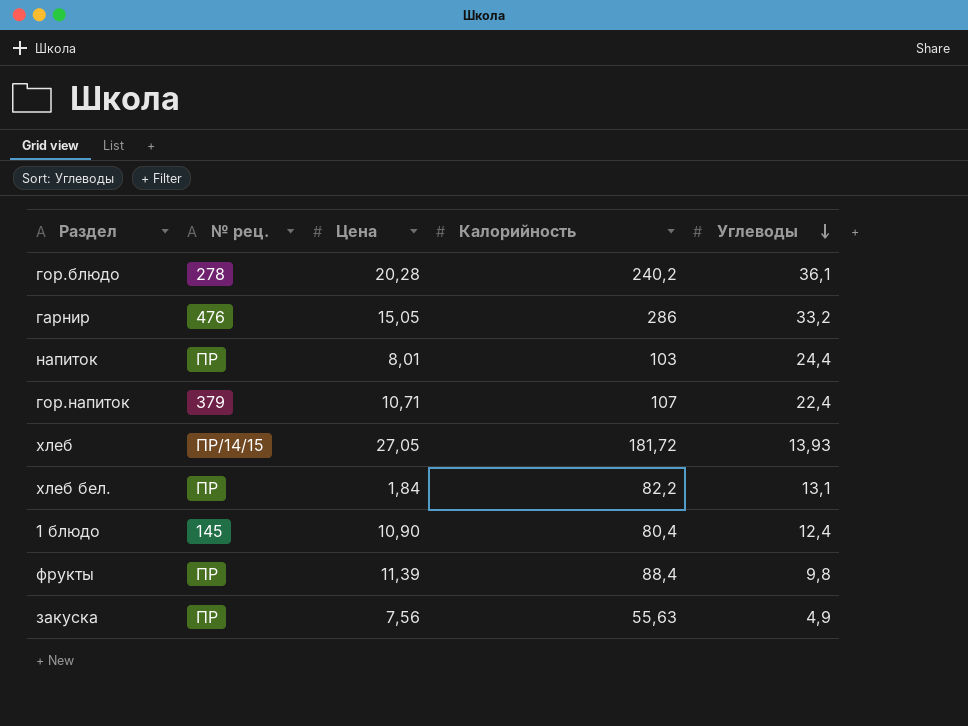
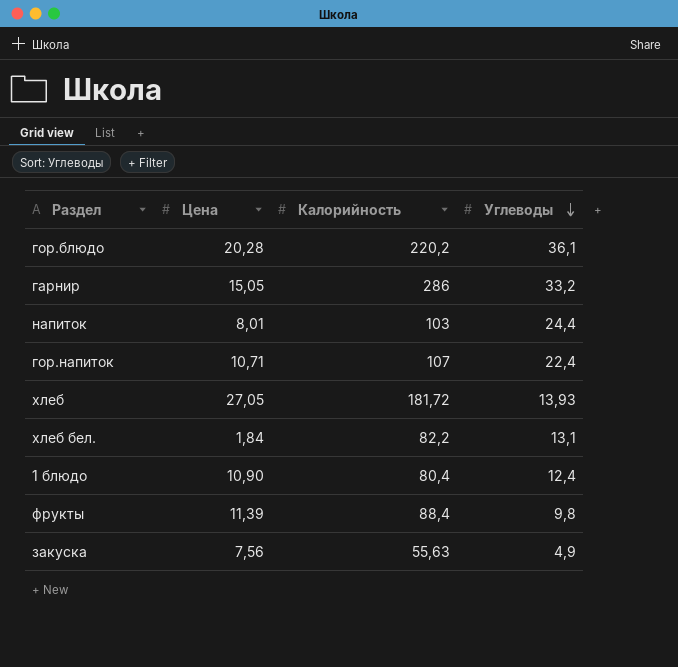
column № рец. | position: 2 -> none
гор.блюдо | Калорийность: 240,2 -> 220,2

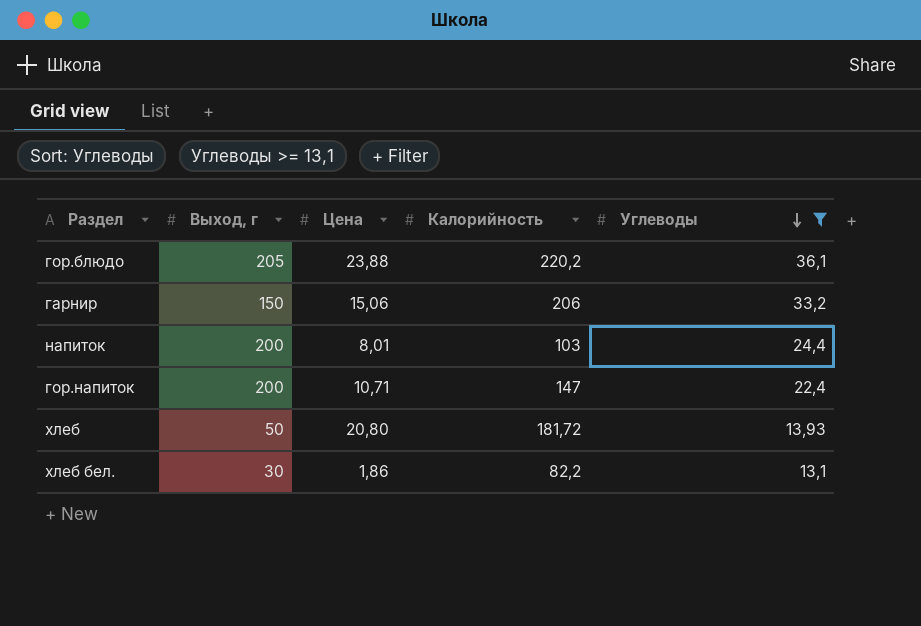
filter: none -> Углеводы >= 13,1
column Выход, г | position: none -> 2
гор.блюдо | Цена: 20,28 -> 23,88
гарнир | Цена: 15,05 -> 15,06
гарнир | Калорийность: 286 -> 206
гор.напиток | Калорийность: 107 -> 147
хлеб | Цена: 27,05 -> 20,80
хлеб бел. | Цена: 1,84 -> 1,86

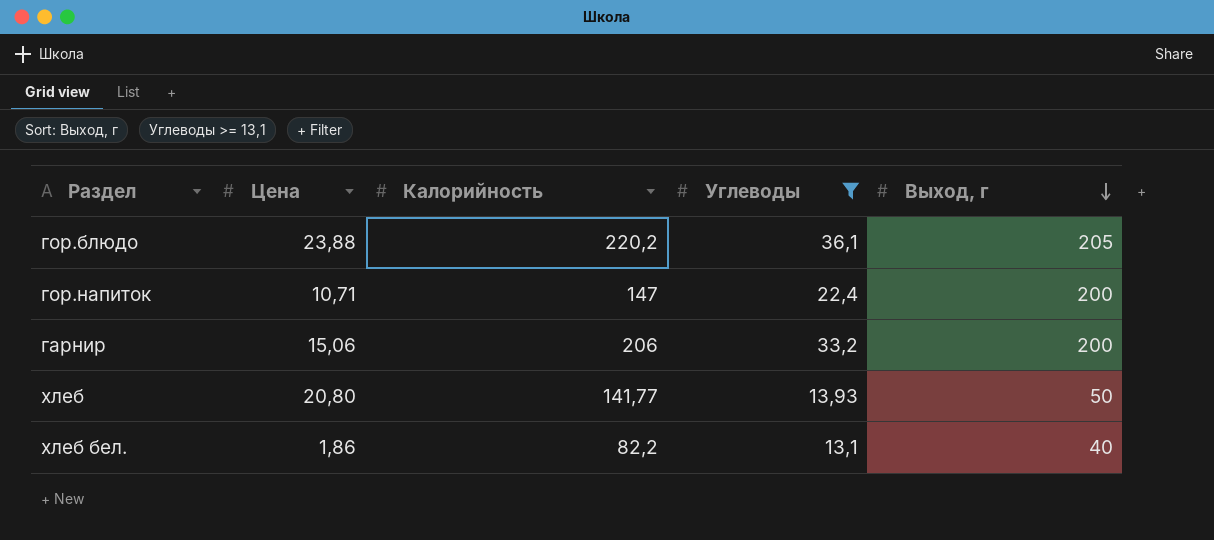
row order: Углеводы descending -> Выход, г descending
column Выход, г | position: 2 -> 5
row напиток: 200 | 8,01 | 103 | 24,4 -> none
гарнир | Выход, г: 150 -> 200
хлеб | Калорийность: 181,72 -> 141,77
хлеб бел. | Выход, г: 30 -> 40

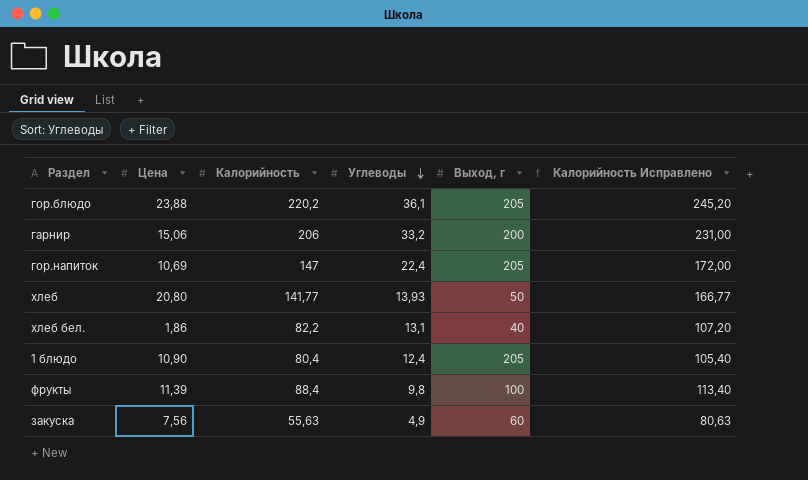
filter: Углеводы >= 13,1 -> none
row order: Выход, г descending -> Углеводы descending
column Калорийность Исправлено | formula: none -> [Калорийность] + 25
гор.напиток | Цена: 10,71 -> 10,69
гор.напиток | Выход, г: 200 -> 205

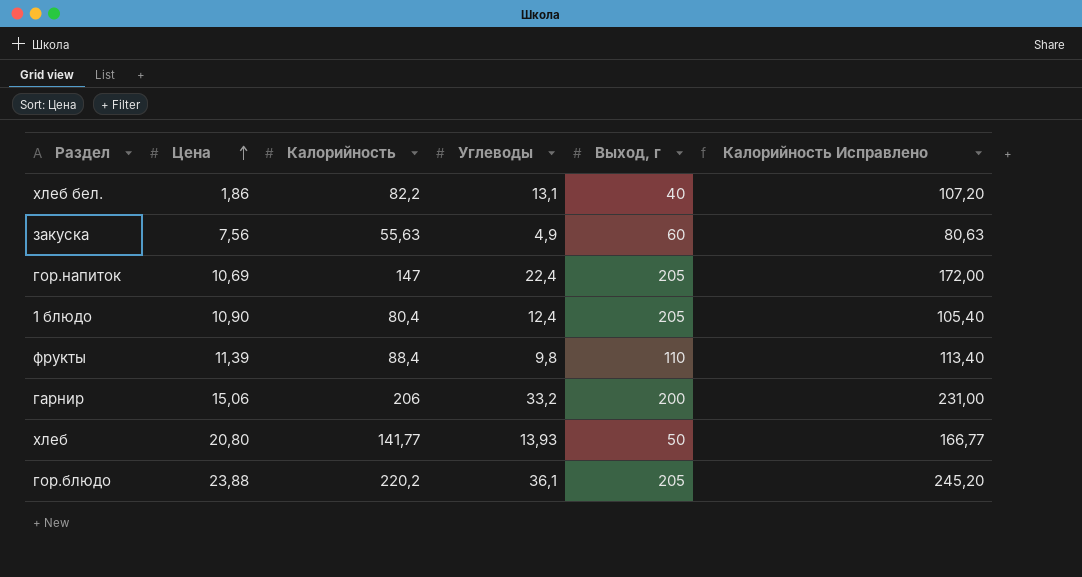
row order: Углеводы descending -> Цена ascending
фрукты | Выход, г: 100 -> 110

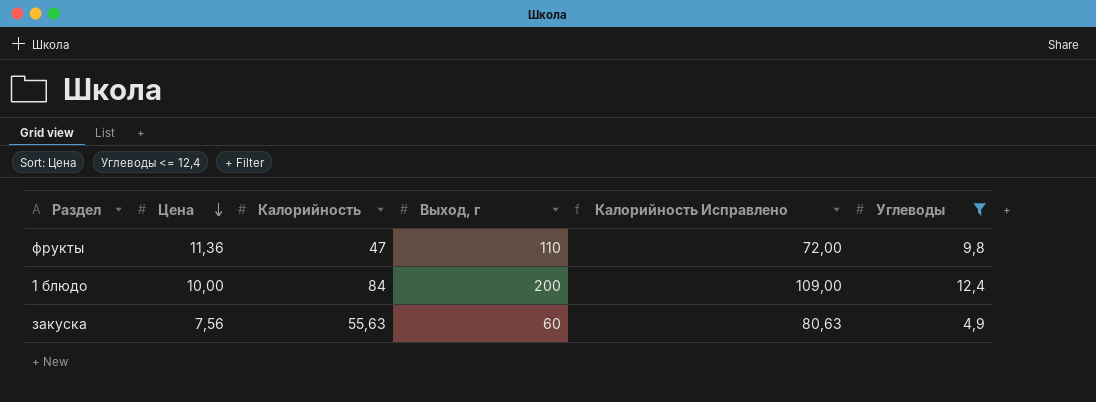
filter: none -> Углеводы <= 12,4
row order: Цена ascending -> Цена descending
column Углеводы | position: 4 -> 6
фрукты | Цена: 11,39 -> 11,36
фрукты | Калорийность: 88,4 -> 47
фрукты | Калорийность Исправлено: 113,40 -> 72,00
1 блюдо | Цена: 10,90 -> 10,00
1 блюдо | Калорийность: 80,4 -> 84
1 блюдо | Выход, г: 205 -> 200
1 блюдо | Калорийность Исправлено: 105,40 -> 109,00

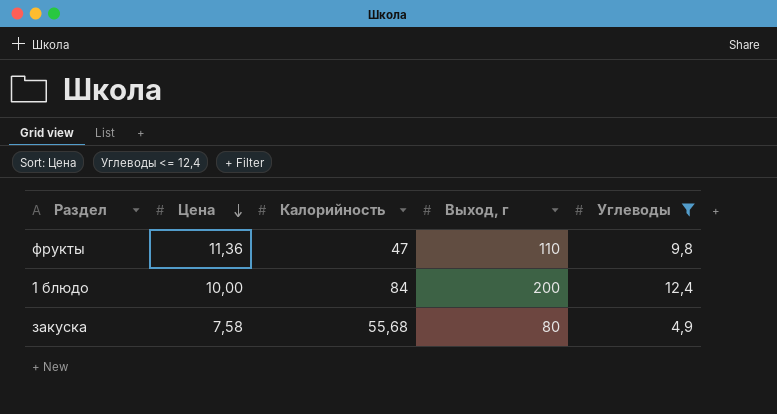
column Калорийность Исправлено | formula: [Калорийность] + 25 -> none
закуска | Цена: 7,56 -> 7,58
закуска | Калорийность: 55,63 -> 55,68
закуска | Выход, г: 60 -> 80

